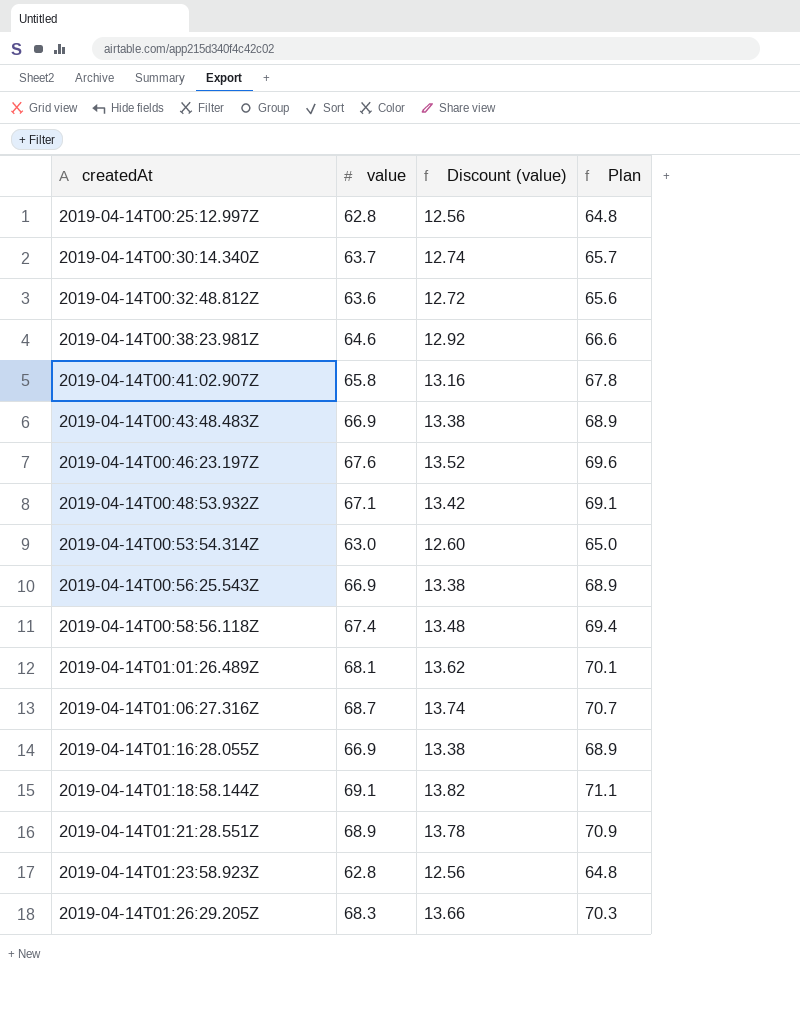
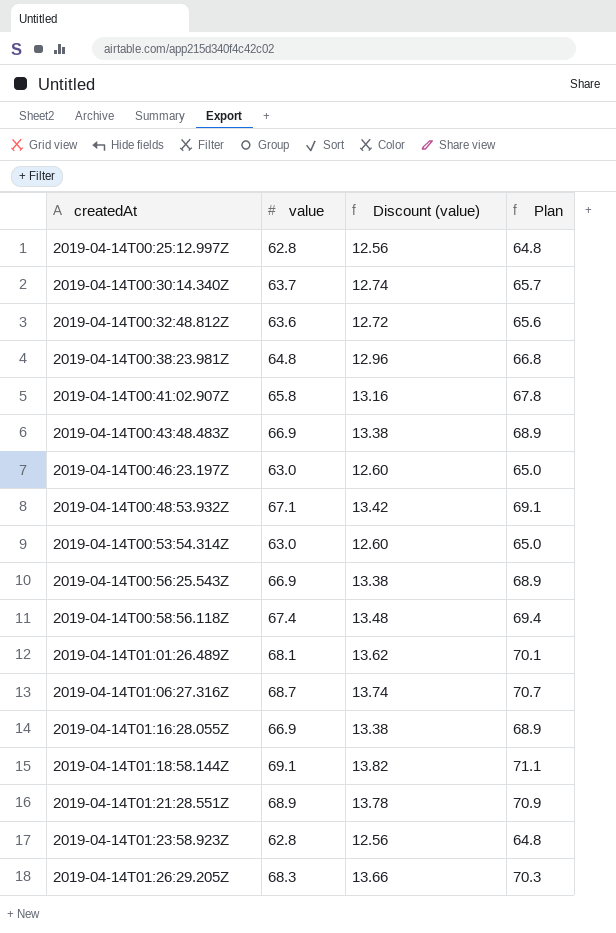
2019-04-14T00:38:23.981Z | value: 64.6 -> 64.8
2019-04-14T00:38:23.981Z | Discount (value): 12.92 -> 12.96
2019-04-14T00:38:23.981Z | Plan: 66.6 -> 66.8
2019-04-14T00:46:23.197Z | value: 67.6 -> 63.0
2019-04-14T00:46:23.197Z | Discount (value): 13.52 -> 12.60
2019-04-14T00:46:23.197Z | Plan: 69.6 -> 65.0

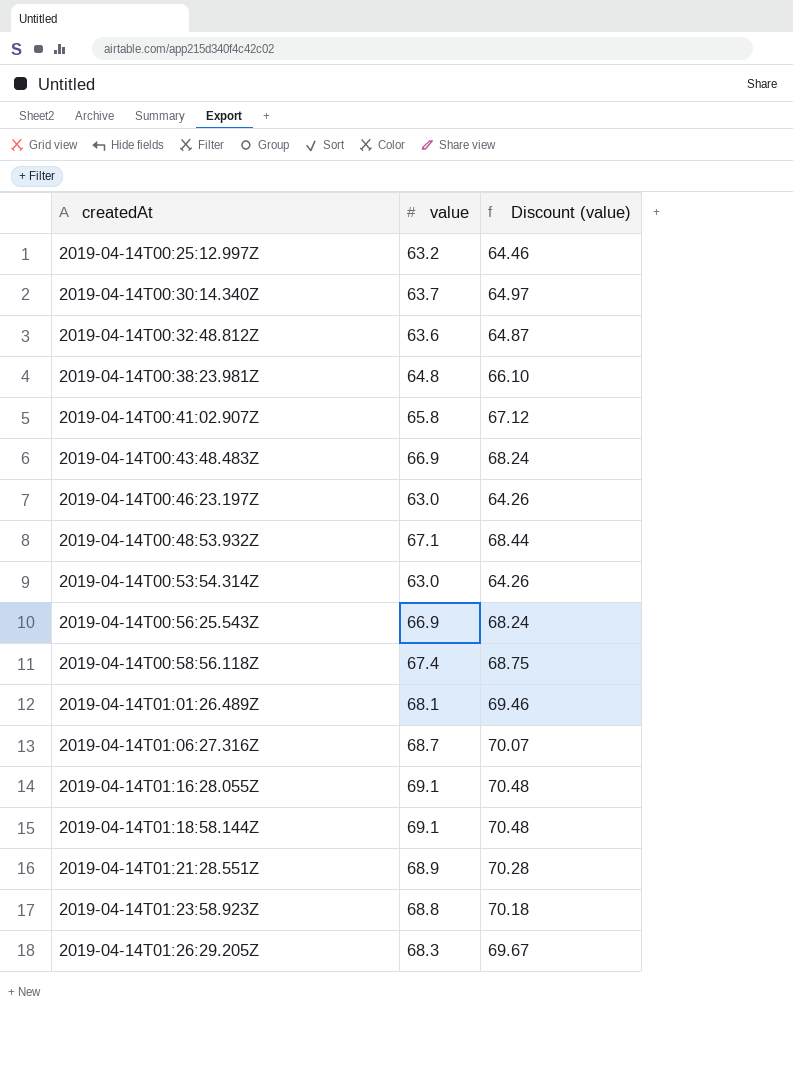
column Plan | formula: [value] + 2 -> none
column Discount (value) | formula: [value] * 0.2 -> [value] * 1.02
2019-04-14T00:25:12.997Z | value: 62.8 -> 63.2
2019-04-14T01:16:28.055Z | value: 66.9 -> 69.1
2019-04-14T01:23:58.923Z | value: 62.8 -> 68.8

